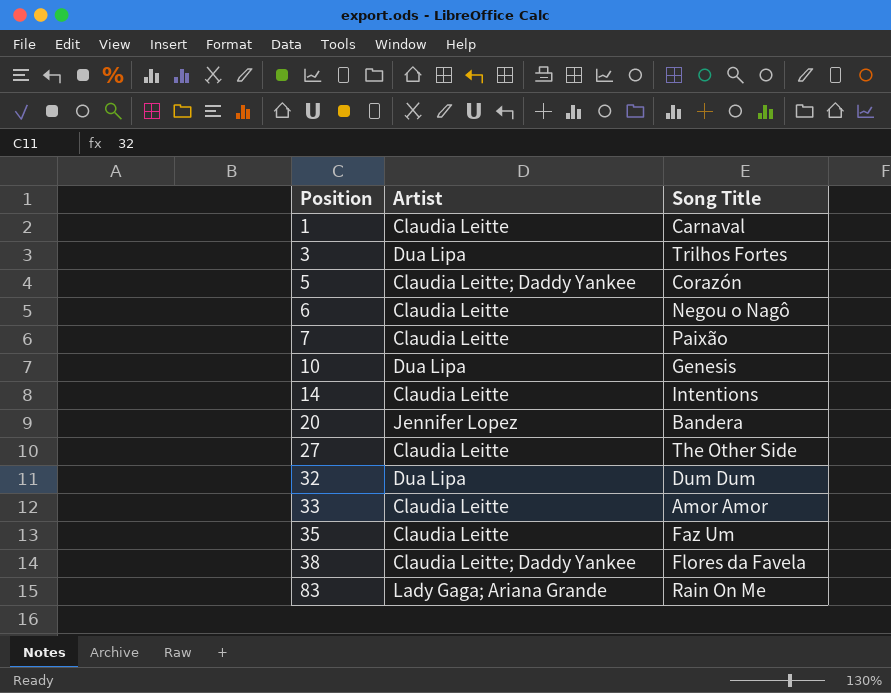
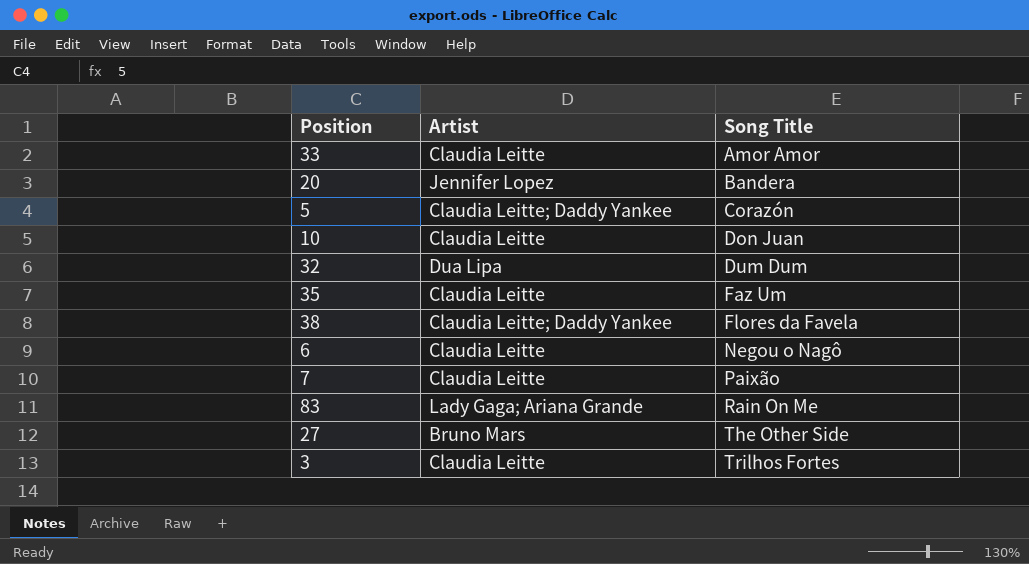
row order: Position ascending -> Song Title ascending
row 1: Claudia Leitte | Carnaval -> none
row 14: Claudia Leitte | Intentions -> none
10 | Artist: Dua Lipa -> Claudia Leitte
10 | Song Title: Genesis -> Don Juan
27 | Artist: Claudia Leitte -> Bruno Mars
3 | Artist: Dua Lipa -> Claudia Leitte

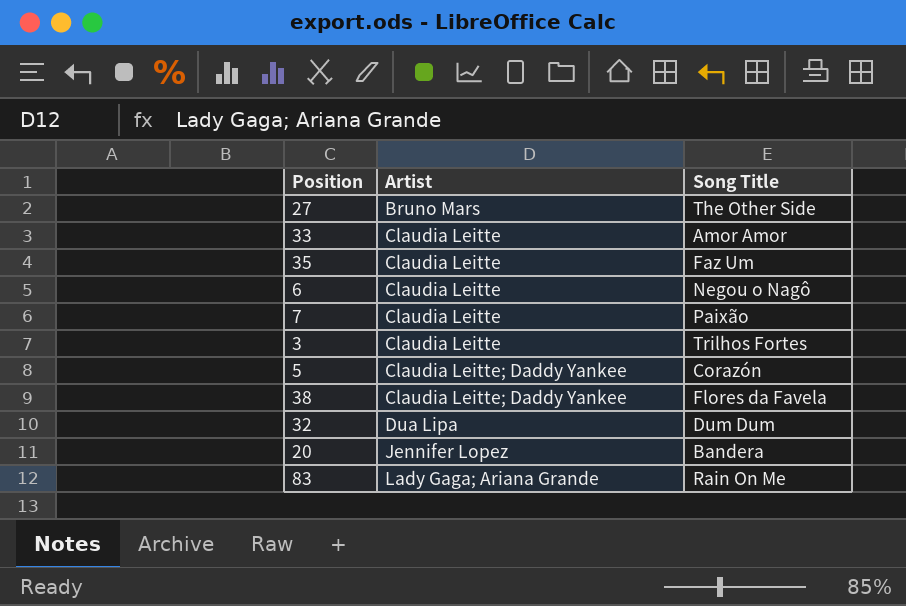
row order: Song Title ascending -> Artist ascending
row 10: Claudia Leitte | Don Juan -> none

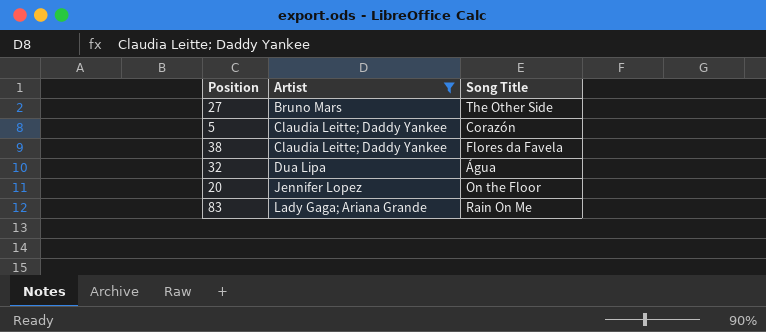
filter: none -> Artist != Claudia Leitte
32 | Song Title: Dum Dum -> Água
20 | Song Title: Bandera -> On the Floor

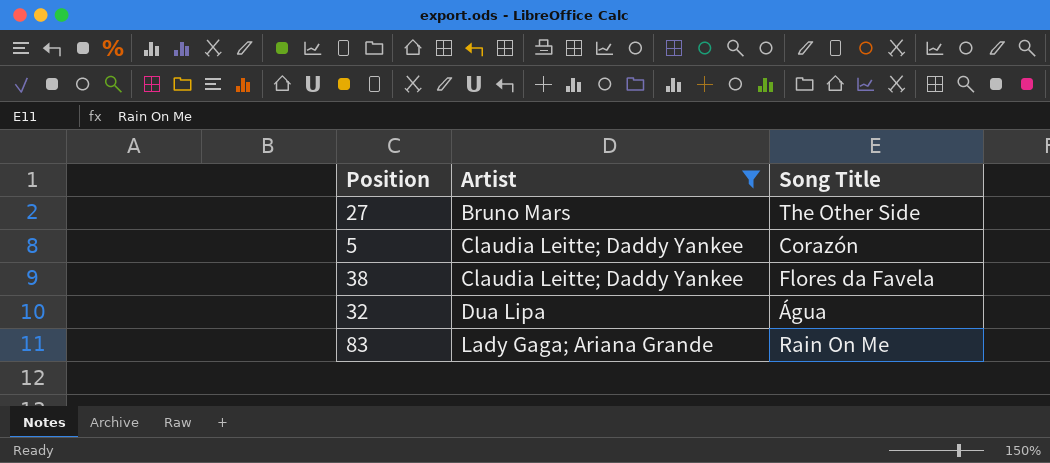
row 20: Jennifer Lopez | On the Floor -> none

